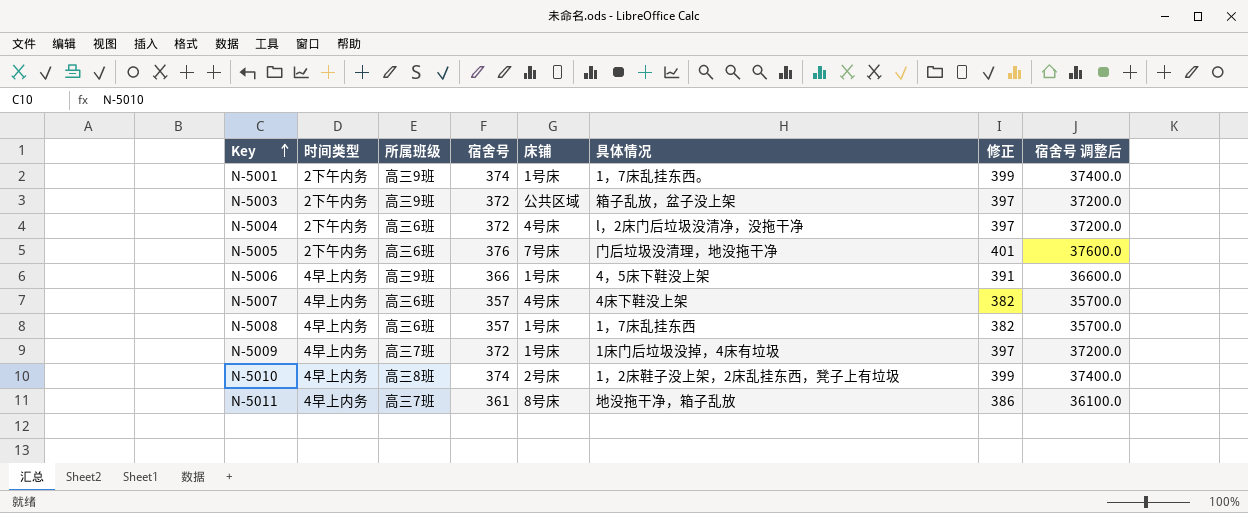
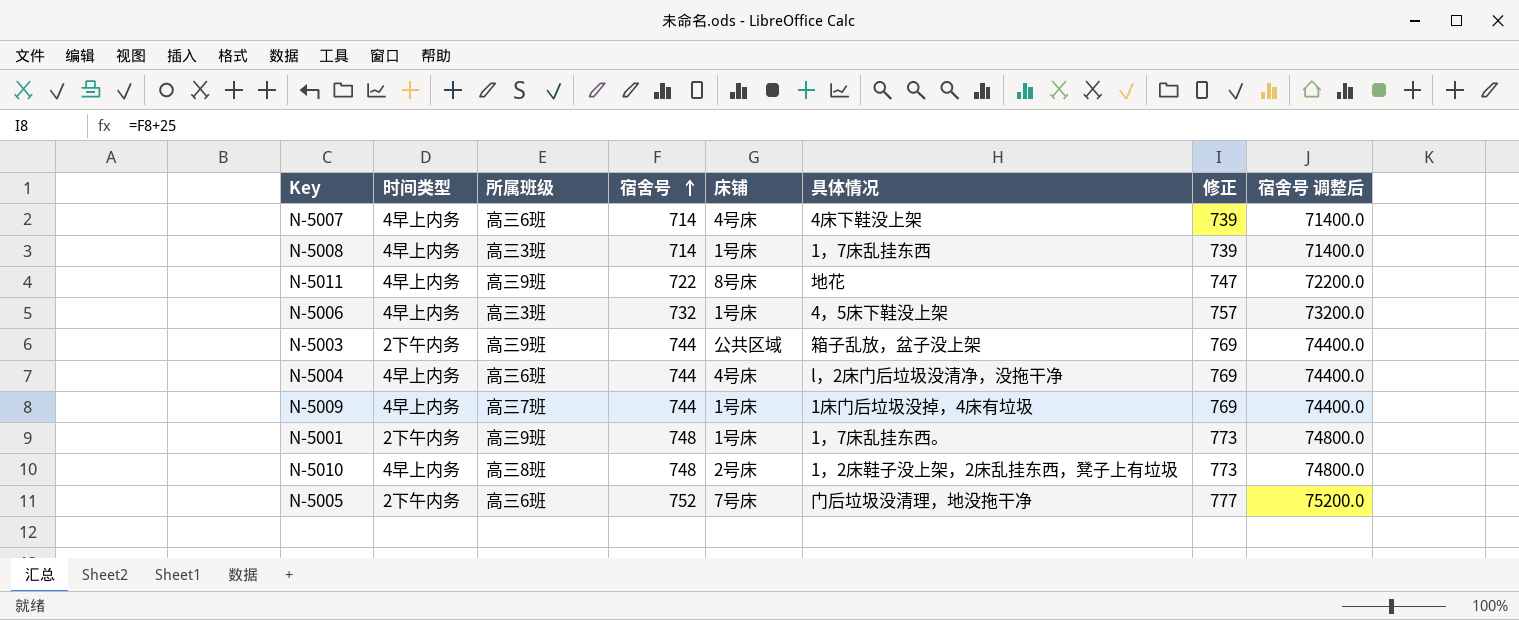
row order: Key ascending -> 宿舍号 ascending
N-5007 | 宿舍号: 357 -> 714
N-5007 | 修正: 382 -> 739
N-5007 | 宿舍号 调整后: 35700.0 -> 71400.0
N-5008 | 所属班级: 高三6班 -> 高三3班
N-5008 | 宿舍号: 357 -> 714
N-5008 | 修正: 382 -> 739
N-5008 | 宿舍号 调整后: 35700.0 -> 71400.0
N-5011 | 所属班级: 高三7班 -> 高三9班
N-5011 | 宿舍号: 361 -> 722
N-5011 | 具体情况: 地没拖干净，箱子乱放 -> 地花
N-5011 | 修正: 386 -> 747
N-5011 | 宿舍号 调整后: 36100.0 -> 72200.0
N-5006 | 所属班级: 高三9班 -> 高三3班
N-5006 | 宿舍号: 366 -> 732
N-5006 | 修正: 391 -> 757
N-5006 | 宿舍号 调整后: 36600.0 -> 73200.0
N-5003 | 宿舍号: 372 -> 744
N-5003 | 修正: 397 -> 769
N-5003 | 宿舍号 调整后: 37200.0 -> 74400.0
N-5004 | 时间类型: 2下午内务 -> 4早上内务
N-5004 | 宿舍号: 372 -> 744
N-5004 | 修正: 397 -> 769
N-5004 | 宿舍号 调整后: 37200.0 -> 74400.0
N-5009 | 宿舍号: 372 -> 744
N-5009 | 修正: 397 -> 769
N-5009 | 宿舍号 调整后: 37200.0 -> 74400.0
N-5001 | 宿舍号: 374 -> 748
N-5001 | 修正: 399 -> 773
N-5001 | 宿舍号 调整后: 37400.0 -> 74800.0
N-5010 | 宿舍号: 374 -> 748
N-5010 | 修正: 399 -> 773
N-5010 | 宿舍号 调整后: 37400.0 -> 74800.0
N-5005 | 宿舍号: 376 -> 752
N-5005 | 修正: 401 -> 777
N-5005 | 宿舍号 调整后: 37600.0 -> 75200.0

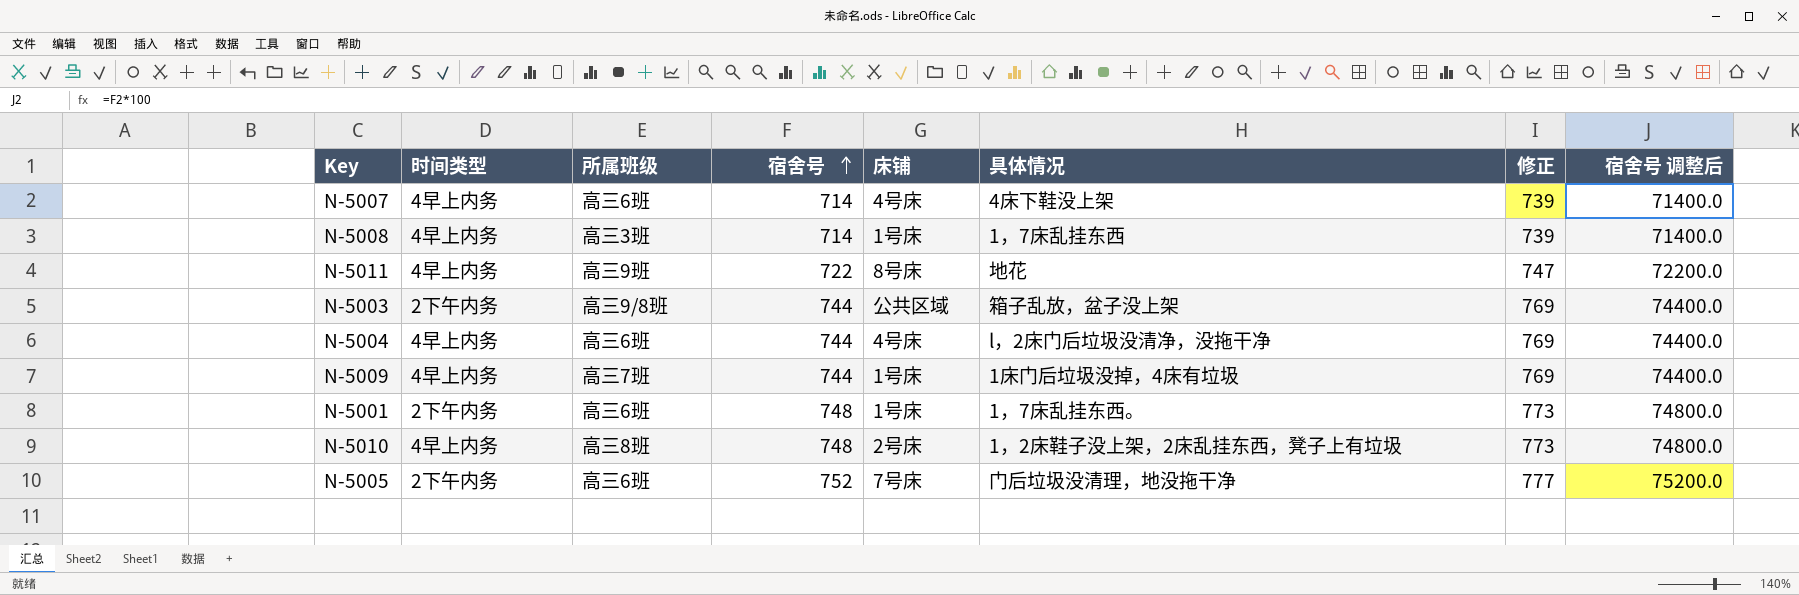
row N-5006: 4早上内务 | 高三3班 | 732 | 1号床 | 4，5床下鞋没上架 | 757 | 73200.0 -> none
N-5003 | 所属班级: 高三9班 -> 高三9/8班
N-5001 | 所属班级: 高三9班 -> 高三6班

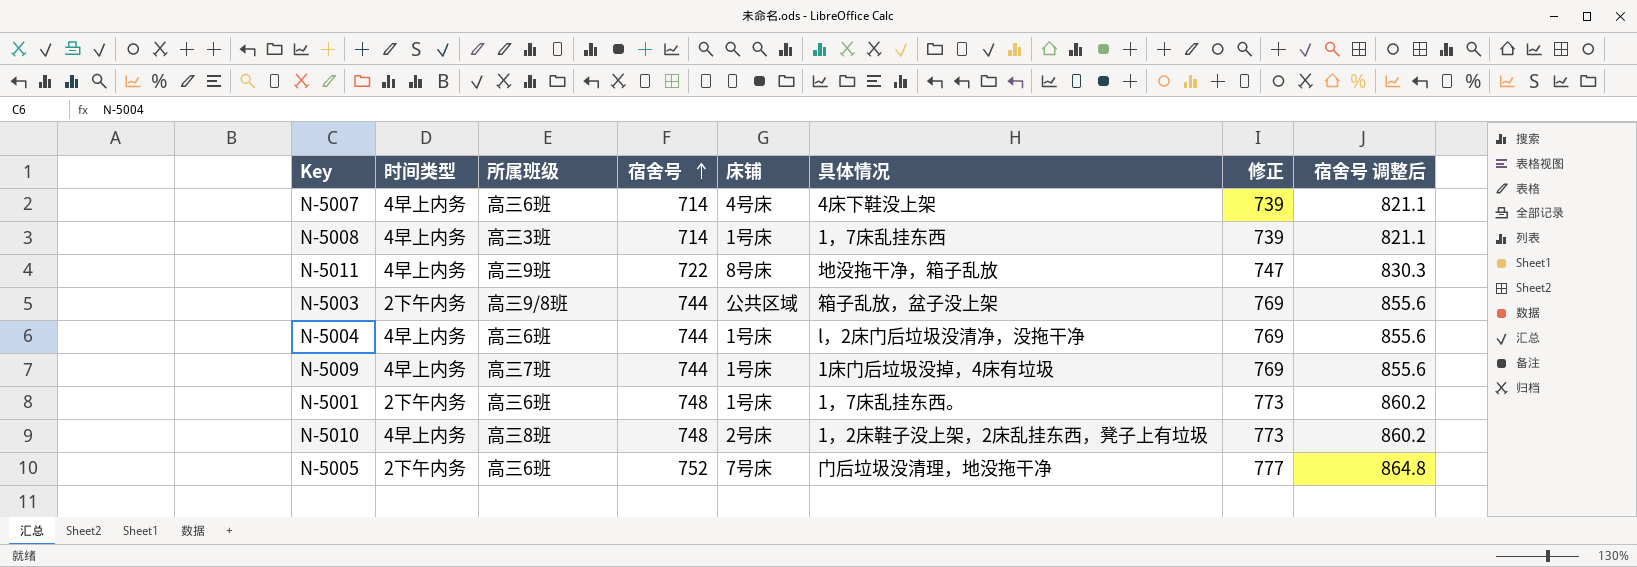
column 宿舍号 调整后 | formula: [宿舍号] * 100 -> [宿舍号] * 1.15
N-5011 | 具体情况: 地花 -> 地没拖干净，箱子乱放
N-5004 | 床铺: 4号床 -> 1号床

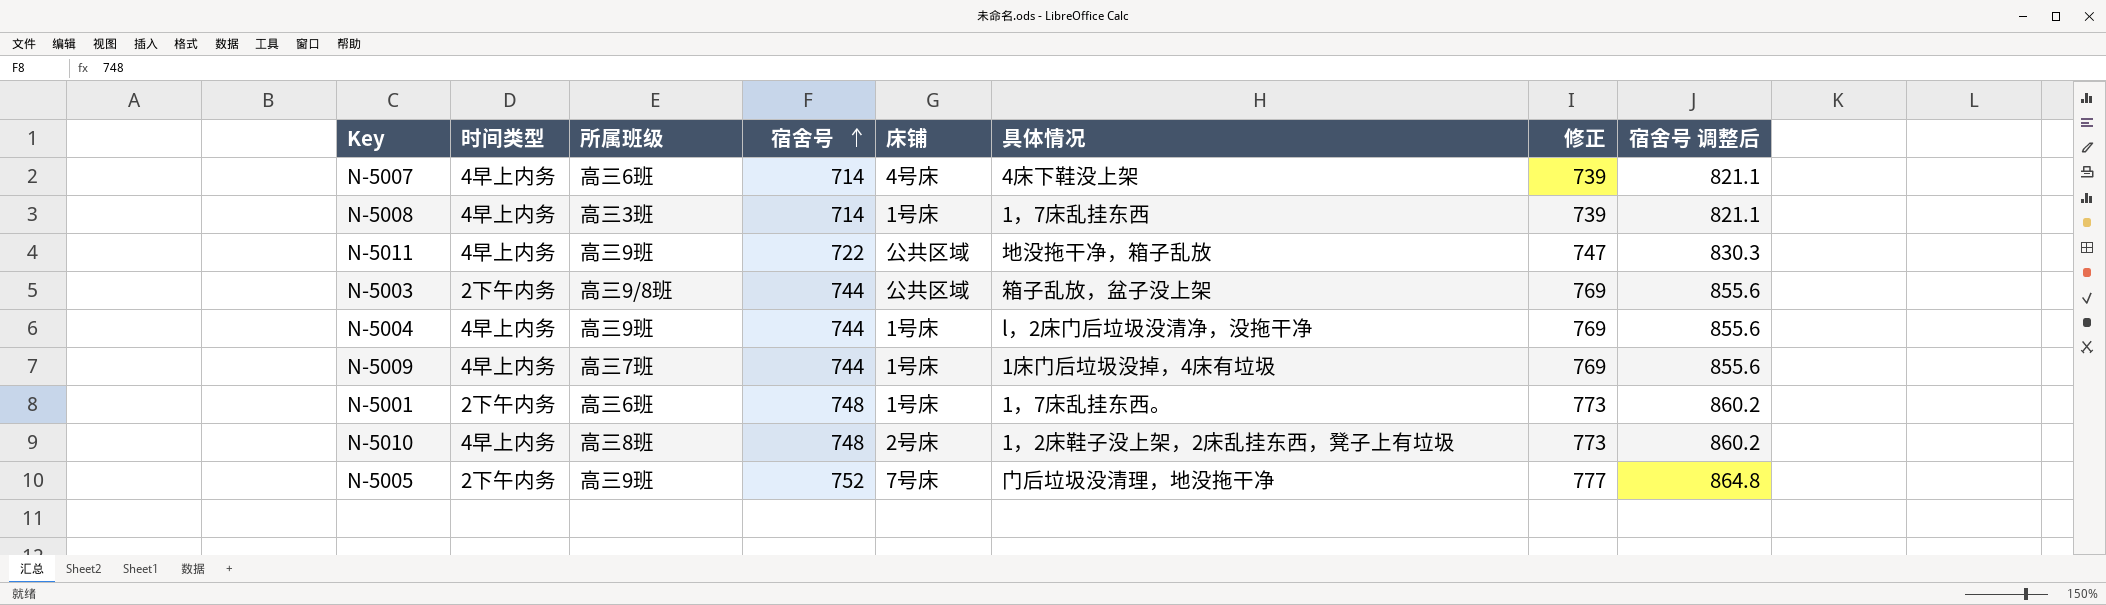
N-5011 | 床铺: 8号床 -> 公共区域
N-5004 | 所属班级: 高三6班 -> 高三9班
N-5005 | 所属班级: 高三6班 -> 高三9班

